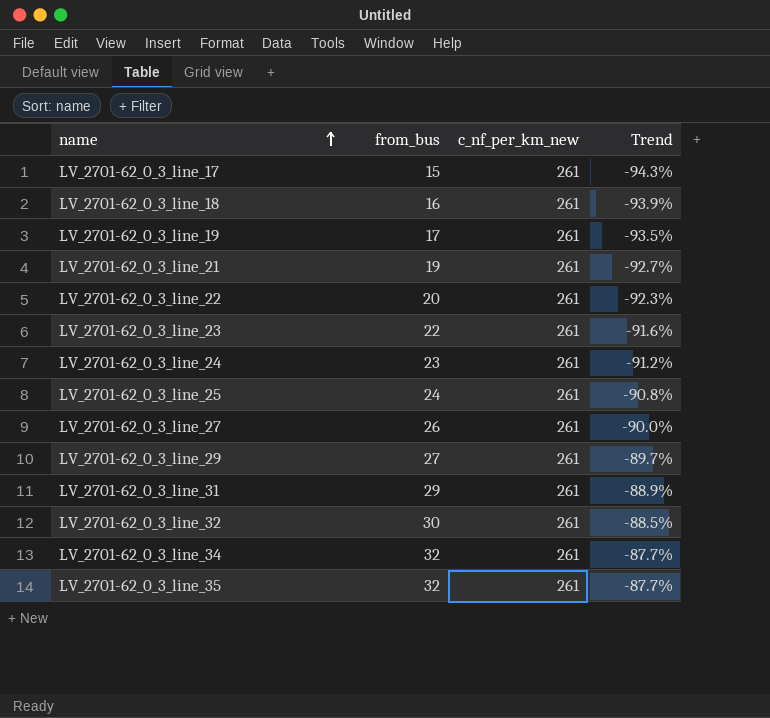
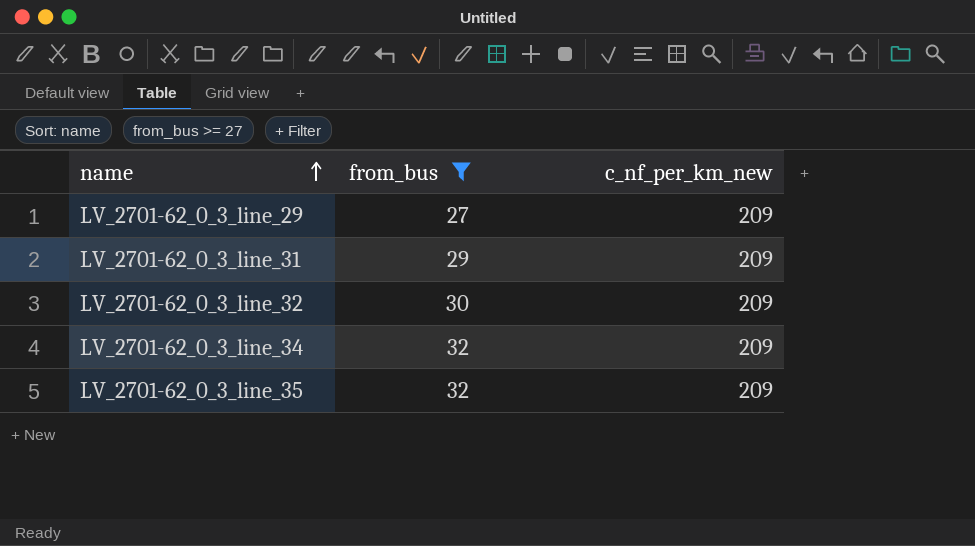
filter: none -> from_bus >= 27
column Trend | formula: ([from_bus] - [c_nf_per_km_new]) / [c_nf_per_km_new] -> none
LV_2701-62_0_3_line_29 | c_nf_per_km_new: 261 -> 209
LV_2701-62_0_3_line_31 | c_nf_per_km_new: 261 -> 209
LV_2701-62_0_3_line_32 | c_nf_per_km_new: 261 -> 209
LV_2701-62_0_3_line_34 | c_nf_per_km_new: 261 -> 209
LV_2701-62_0_3_line_35 | c_nf_per_km_new: 261 -> 209

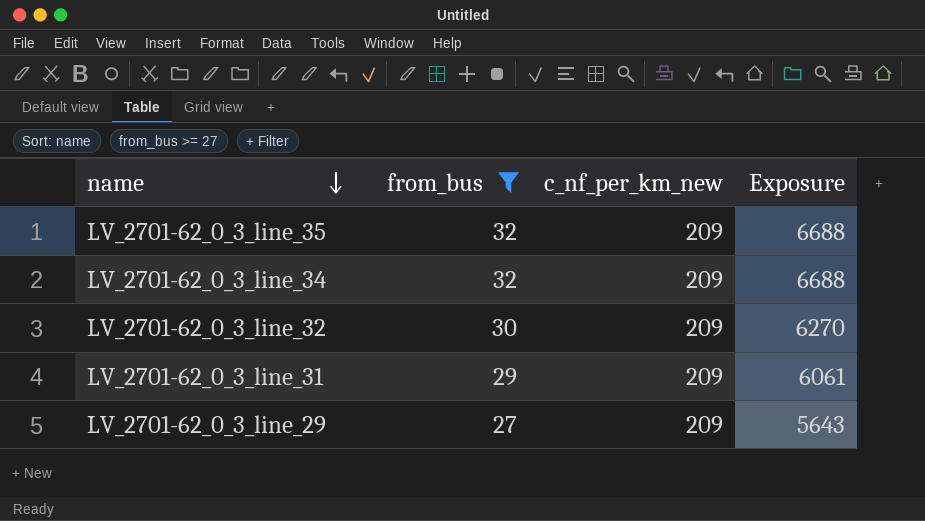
row order: name ascending -> name descending
column Exposure | formula: none -> [from_bus] * [c_nf_per_km_new]

